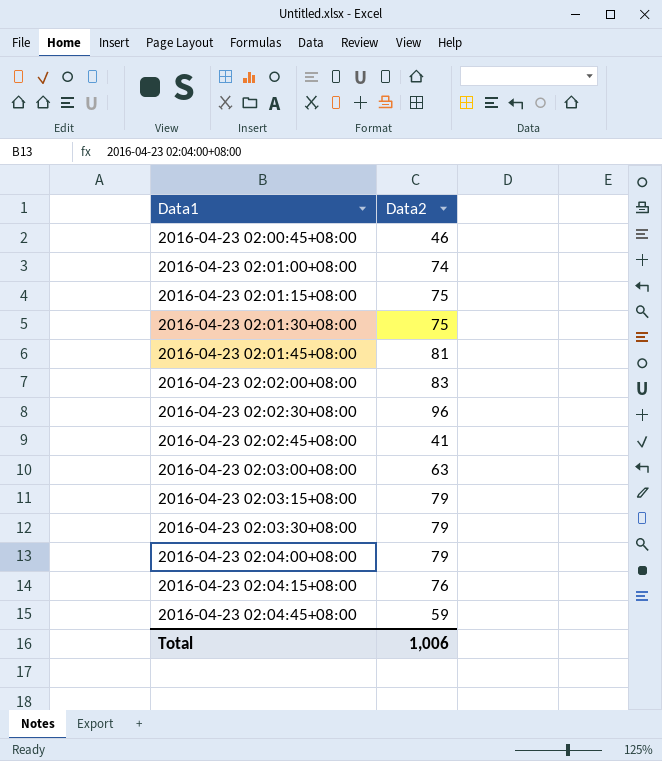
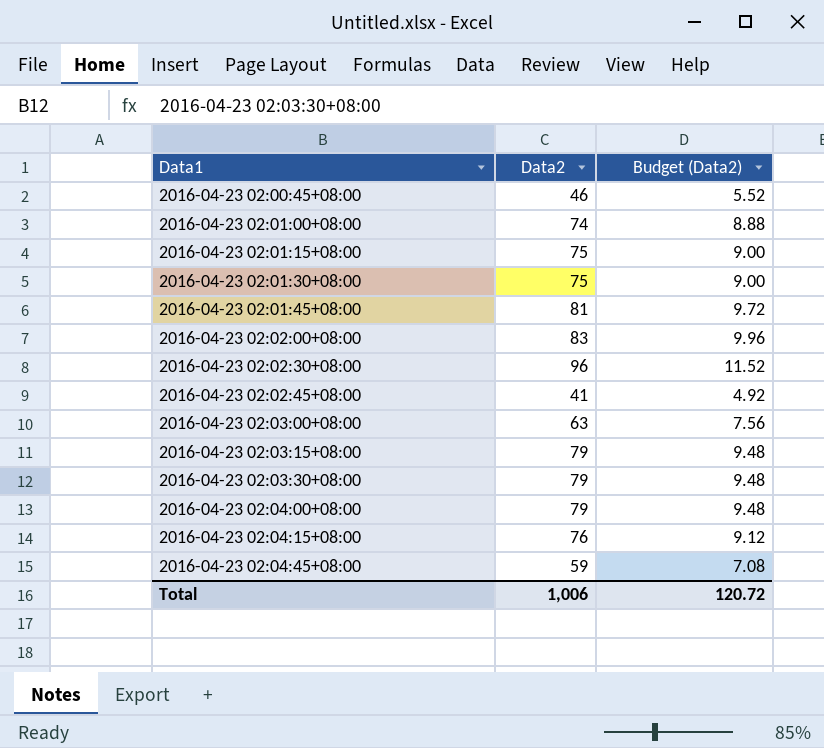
column Budget (Data2) | formula: none -> [Data2] * 0.12

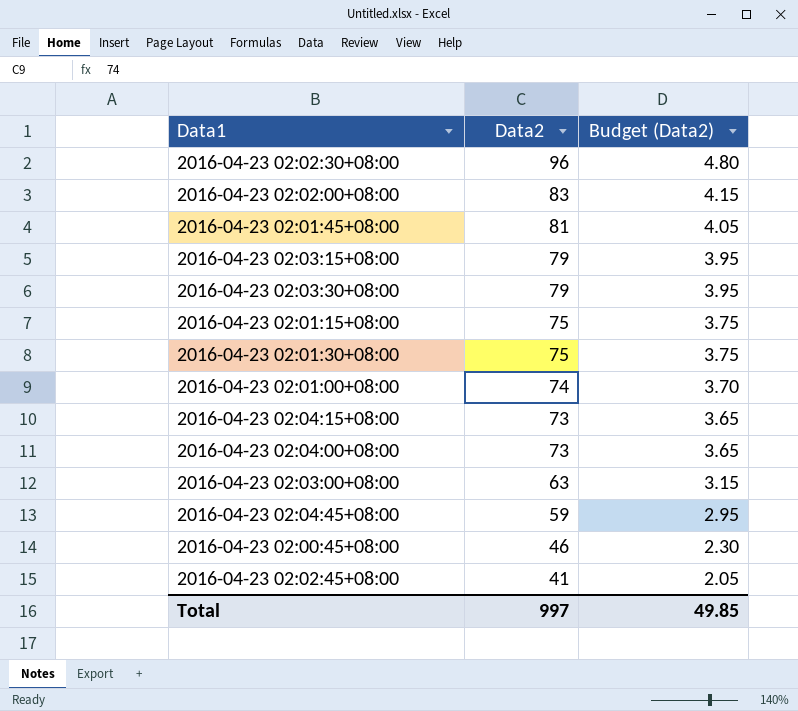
row order: Data1 ascending -> Data2 descending
column Budget (Data2) | formula: [Data2] * 0.12 -> [Data2] * 0.05
2016-04-23 02:04:15+08:00 | Data2: 76 -> 73
2016-04-23 02:04:00+08:00 | Data2: 79 -> 73
Total | Data2: 1,006 -> 997
Total | Budget (Data2): 120.72 -> 49.85

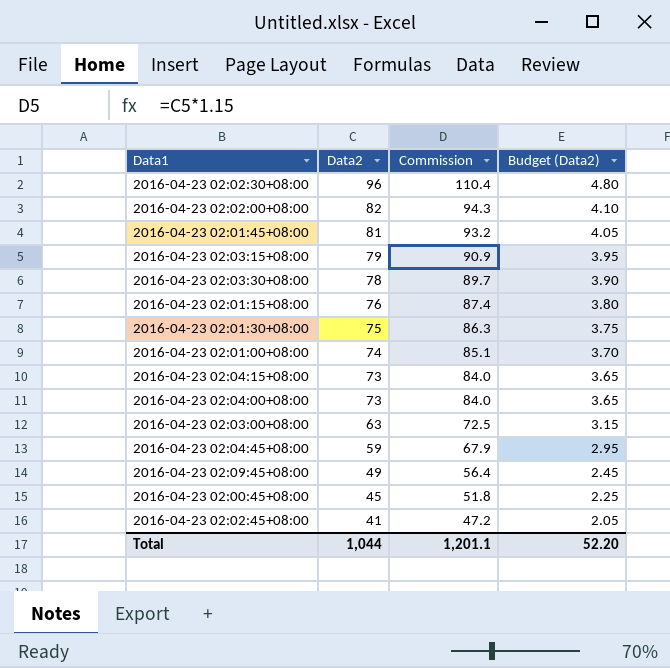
column Commission | formula: none -> [Data2] * 1.15
2016-04-23 02:02:00+08:00 | Data2: 83 -> 82
2016-04-23 02:02:00+08:00 | Budget (Data2): 4.15 -> 4.10
2016-04-23 02:03:30+08:00 | Data2: 79 -> 78
2016-04-23 02:03:30+08:00 | Budget (Data2): 3.95 -> 3.90
2016-04-23 02:01:15+08:00 | Data2: 75 -> 76
2016-04-23 02:01:15+08:00 | Budget (Data2): 3.75 -> 3.80
row 2016-04-23 02:09:45+08:00: none -> 49 | 56.4 | 2.45
2016-04-23 02:00:45+08:00 | Data2: 46 -> 45
2016-04-23 02:00:45+08:00 | Budget (Data2): 2.30 -> 2.25
Total | Data2: 997 -> 1,044
Total | Budget (Data2): 49.85 -> 52.20

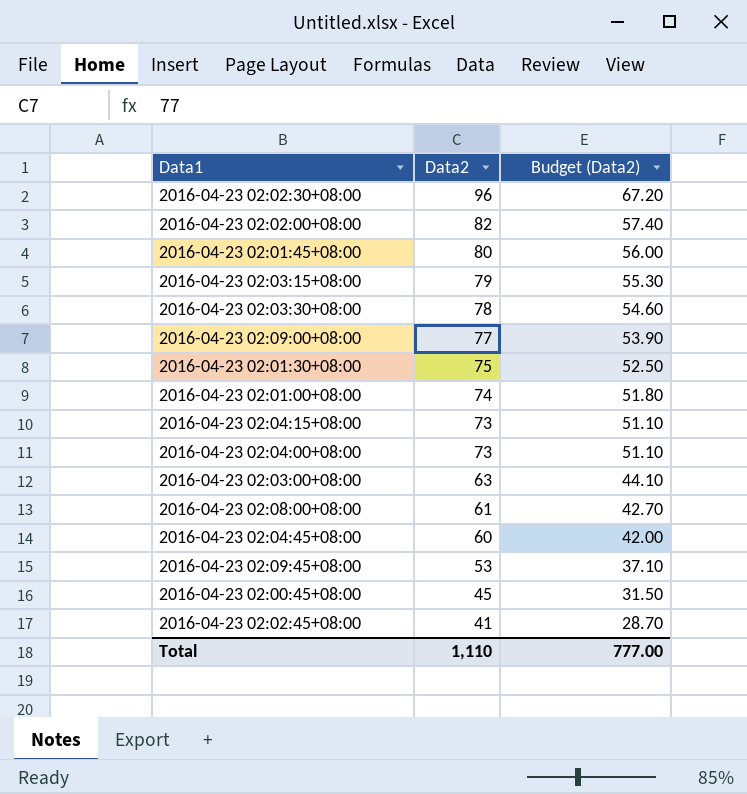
column Commission | formula: [Data2] * 1.15 -> none
column Budget (Data2) | formula: [Data2] * 0.05 -> [Data2] * 0.7
row 2016-04-23 02:01:15+08:00: 76 | 87.4 | 3.80 -> none
2016-04-23 02:01:45+08:00 | Data2: 81 -> 80
row 2016-04-23 02:09:00+08:00: none -> 77 | 53.90
row 2016-04-23 02:08:00+08:00: none -> 61 | 42.70
2016-04-23 02:04:45+08:00 | Data2: 59 -> 60
2016-04-23 02:09:45+08:00 | Data2: 49 -> 53
Total | Data2: 1,044 -> 1,110
Total | Budget (Data2): 52.20 -> 777.00

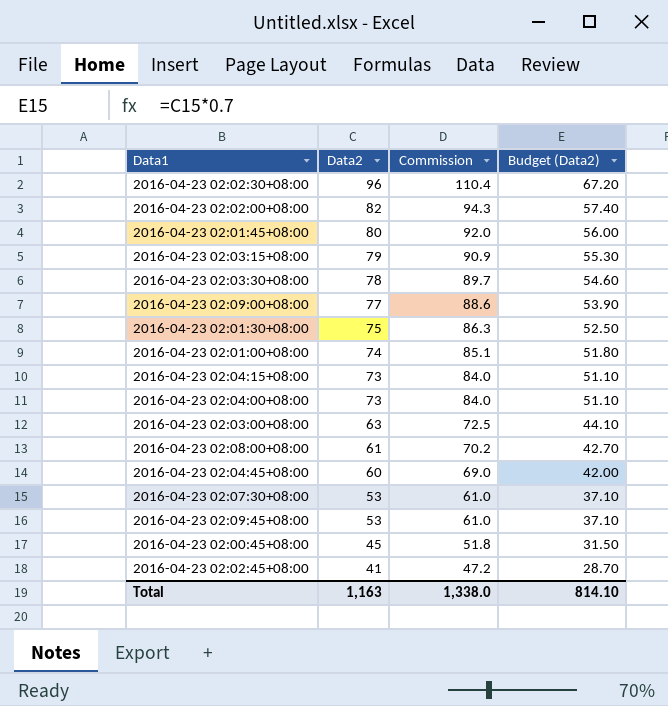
column Commission | formula: none -> [Data2] * 1.15
row 2016-04-23 02:07:30+08:00: none -> 53 | 61.0 | 37.10
Total | Data2: 1,110 -> 1,163
Total | Budget (Data2): 777.00 -> 814.10

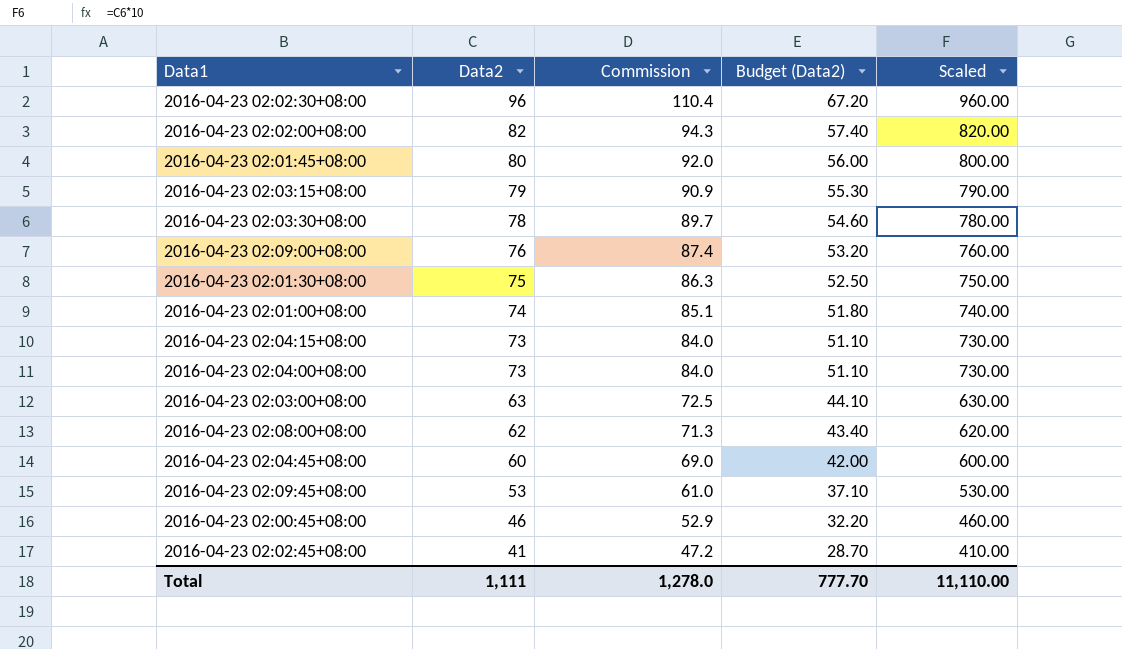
column Scaled | formula: none -> [Data2] * 10
row 2016-04-23 02:07:30+08:00: 53 | 61.0 | 37.10 -> none
2016-04-23 02:09:00+08:00 | Data2: 77 -> 76
2016-04-23 02:09:00+08:00 | Commission: 88.6 -> 87.4
2016-04-23 02:09:00+08:00 | Budget (Data2): 53.90 -> 53.20
2016-04-23 02:08:00+08:00 | Data2: 61 -> 62
2016-04-23 02:08:00+08:00 | Commission: 70.2 -> 71.3
2016-04-23 02:08:00+08:00 | Budget (Data2): 42.70 -> 43.40
2016-04-23 02:00:45+08:00 | Data2: 45 -> 46
2016-04-23 02:00:45+08:00 | Commission: 51.8 -> 52.9
2016-04-23 02:00:45+08:00 | Budget (Data2): 31.50 -> 32.20
Total | Data2: 1,163 -> 1,111
Total | Commission: 1,338.0 -> 1,278.0
Total | Budget (Data2): 814.10 -> 777.70

